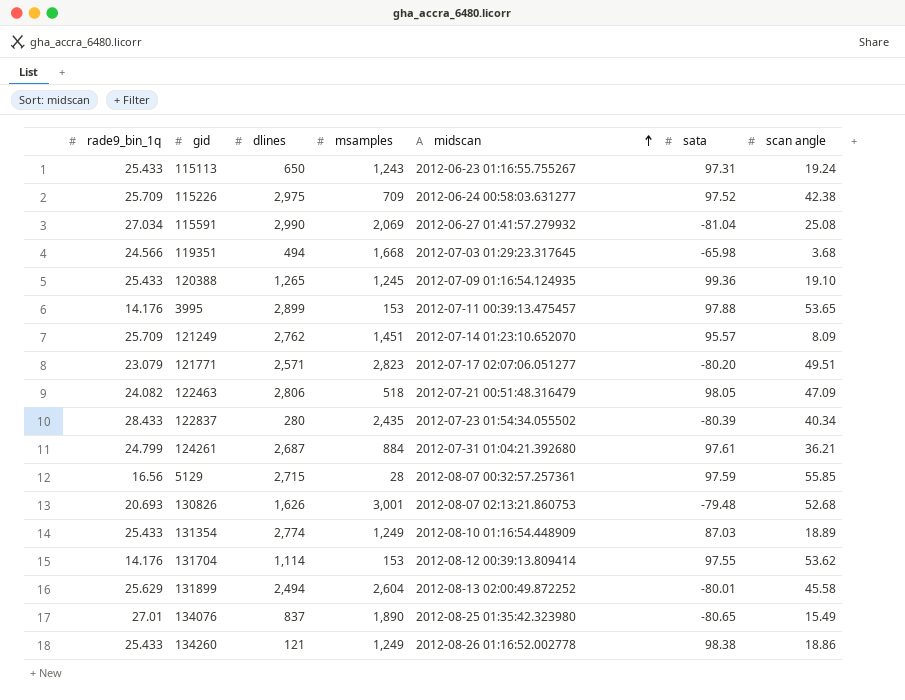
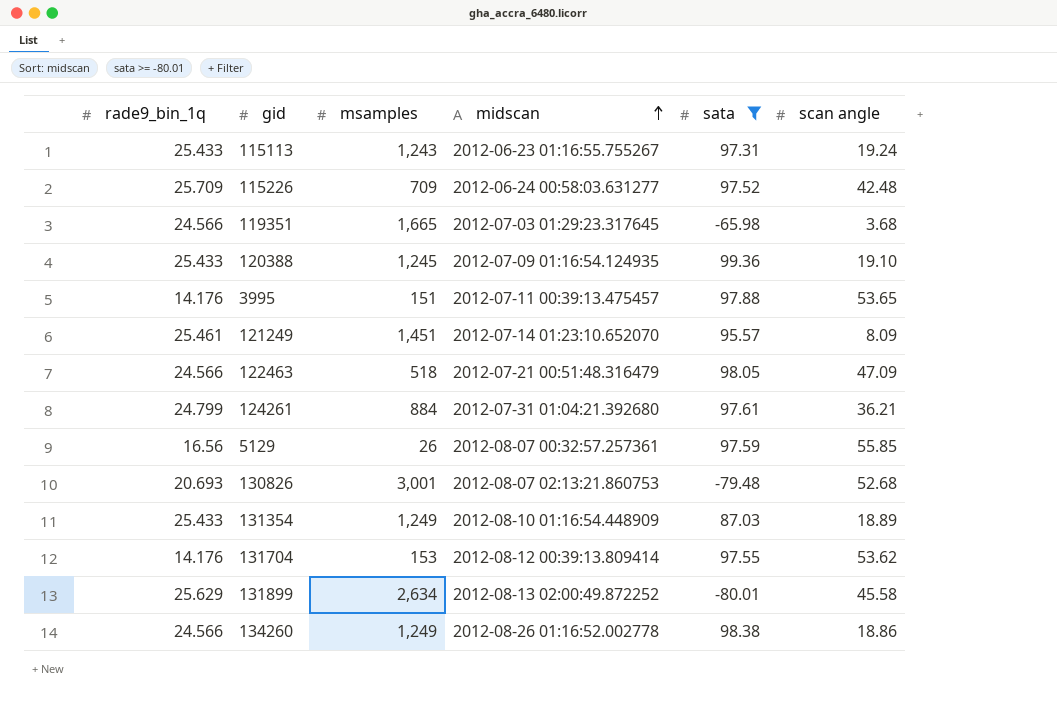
filter: none -> sata >= -80.01
column dlines | position: 3 -> none
115226 | scan angle: 42.38 -> 42.48
119351 | msamples: 1,668 -> 1,665
3995 | msamples: 153 -> 151
121249 | rade9_bin_1q: 25.709 -> 25.461
122463 | rade9_bin_1q: 24.082 -> 24.566
5129 | msamples: 28 -> 26
131899 | msamples: 2,604 -> 2,634
134260 | rade9_bin_1q: 25.433 -> 24.566

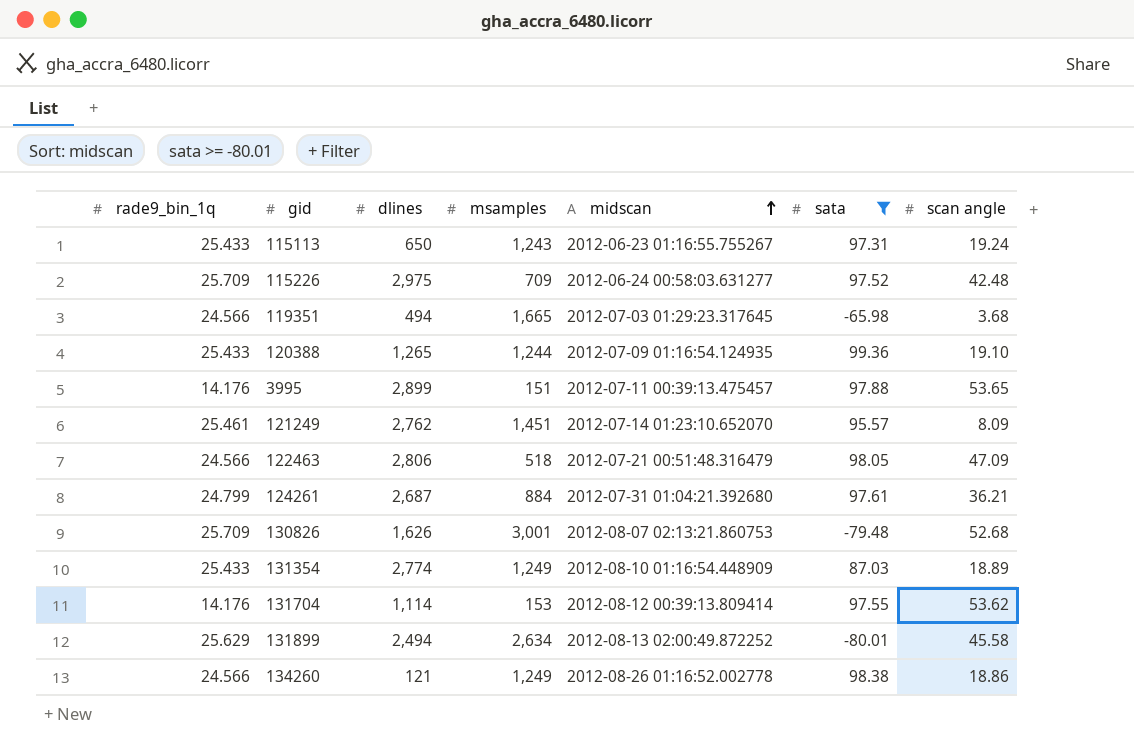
column dlines | position: none -> 3
row 5129: 16.56 | 26 | 2012-08-07 00:32:57.257361 | 97.59 | 55.85 -> none
120388 | msamples: 1,245 -> 1,244
130826 | rade9_bin_1q: 20.693 -> 25.709

